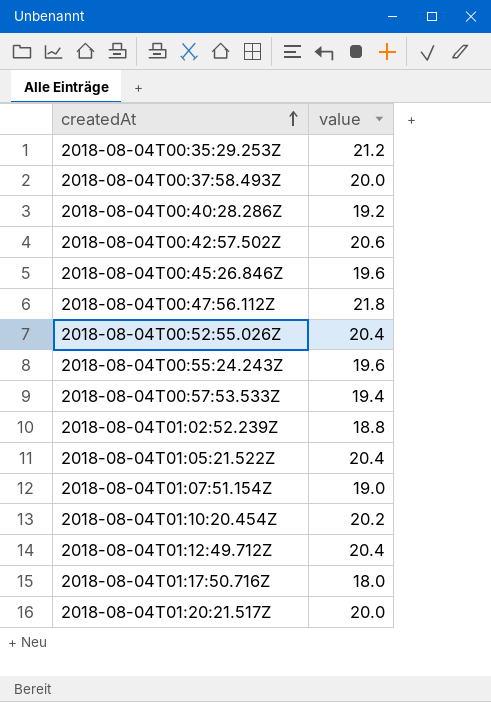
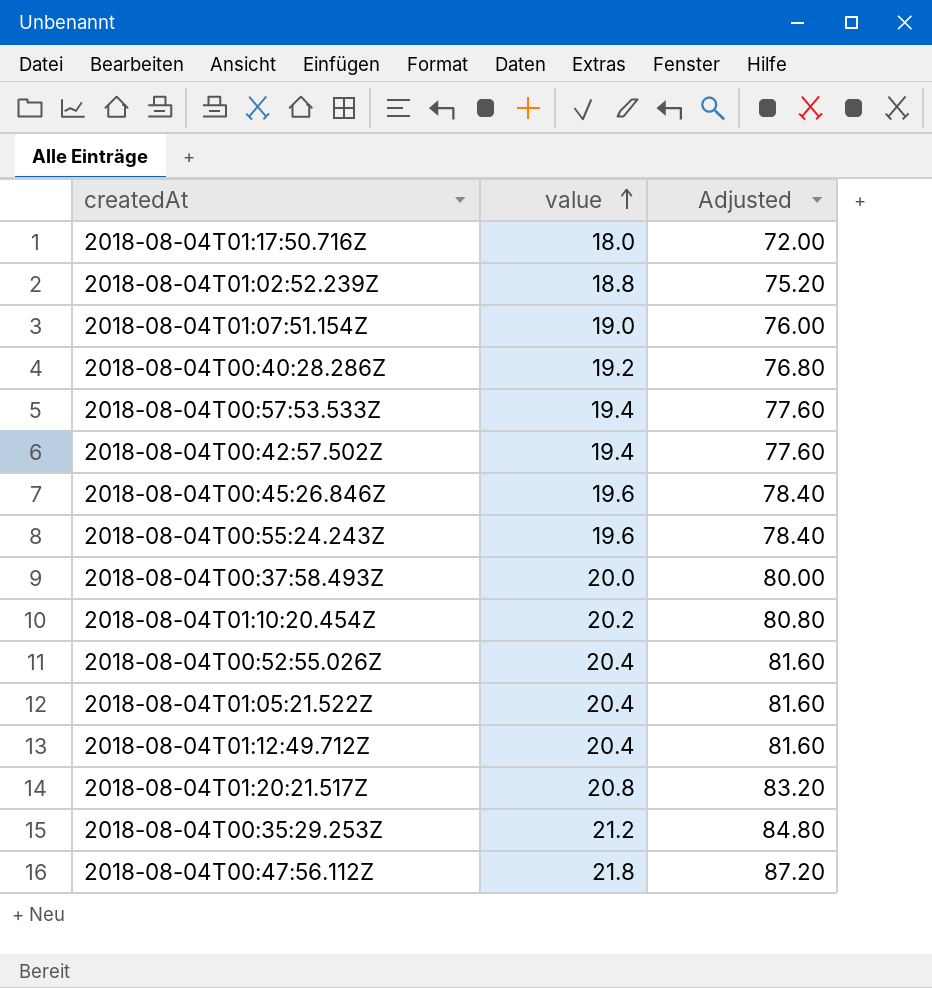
row order: createdAt ascending -> value ascending
column Adjusted | formula: none -> [value] * 4
2018-08-04T00:42:57.502Z | value: 20.6 -> 19.4
2018-08-04T01:20:21.517Z | value: 20.0 -> 20.8

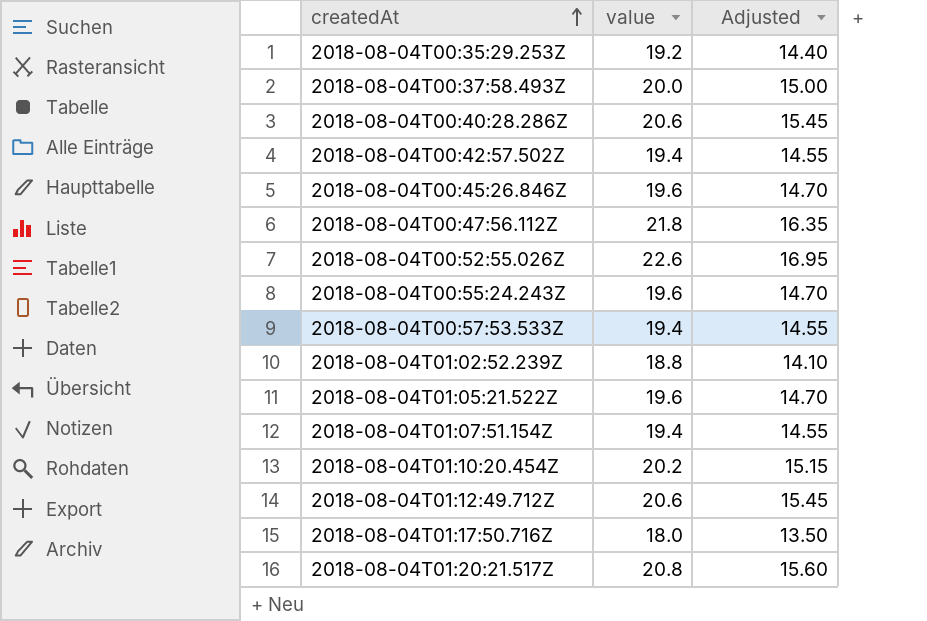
row order: value ascending -> createdAt ascending
column Adjusted | formula: [value] * 4 -> [value] * 0.75
2018-08-04T00:35:29.253Z | value: 21.2 -> 19.2
2018-08-04T00:40:28.286Z | value: 19.2 -> 20.6
2018-08-04T00:52:55.026Z | value: 20.4 -> 22.6
2018-08-04T01:05:21.522Z | value: 20.4 -> 19.6
2018-08-04T01:07:51.154Z | value: 19.0 -> 19.4
2018-08-04T01:12:49.712Z | value: 20.4 -> 20.6

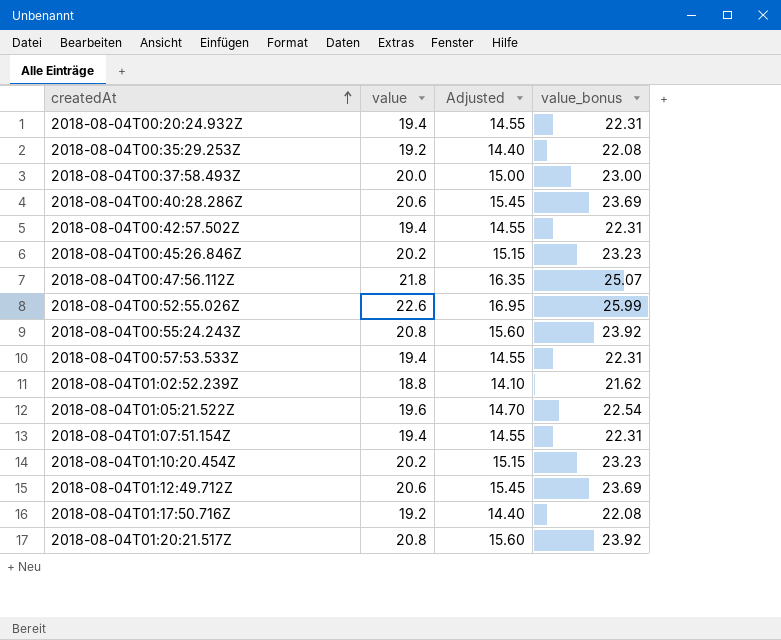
column value_bonus | formula: none -> [value] * 1.15
row 2018-08-04T00:20:24.932Z: none -> 19.4 | 14.55 | 22.31
2018-08-04T00:45:26.846Z | value: 19.6 -> 20.2
2018-08-04T00:45:26.846Z | Adjusted: 14.70 -> 15.15
2018-08-04T00:55:24.243Z | value: 19.6 -> 20.8
2018-08-04T00:55:24.243Z | Adjusted: 14.70 -> 15.60
2018-08-04T01:17:50.716Z | value: 18.0 -> 19.2
2018-08-04T01:17:50.716Z | Adjusted: 13.50 -> 14.40

